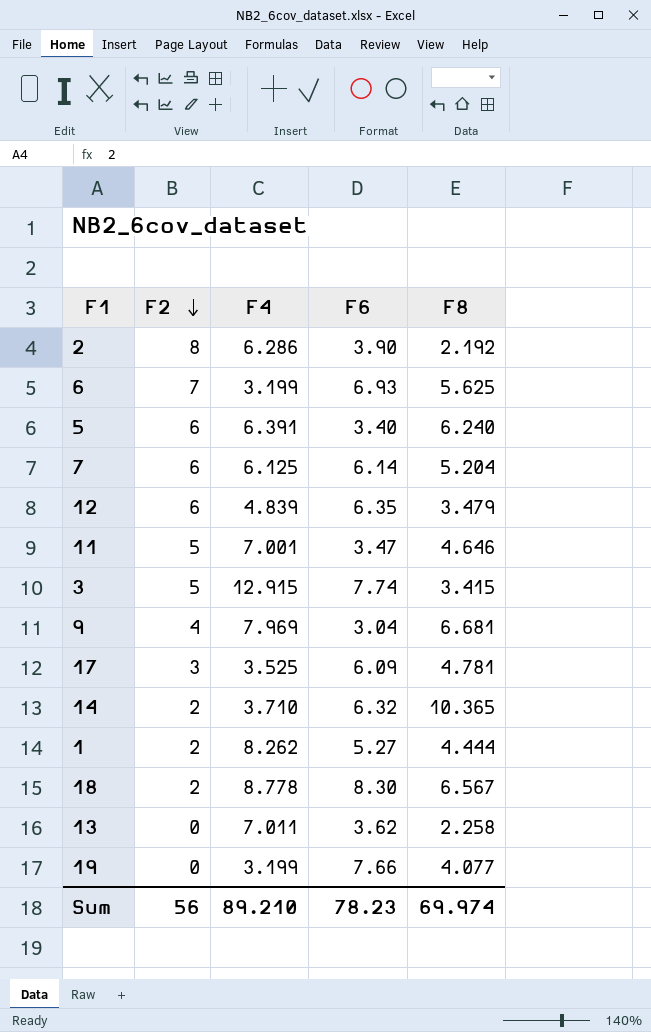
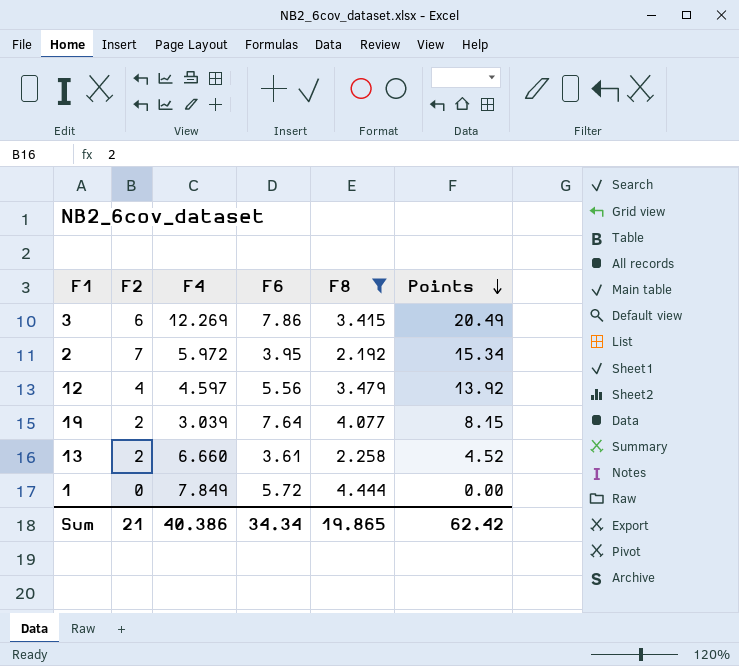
filter: none -> F8 <= 4.444
row order: F2 descending -> Points descending
column Points | formula: none -> [F2] * [F8]
3 | F2: 5 -> 6
3 | F4: 12.915 -> 12.269
3 | F6: 7.74 -> 7.86
2 | F2: 8 -> 7
2 | F4: 6.286 -> 5.972
2 | F6: 3.90 -> 3.95
12 | F2: 6 -> 4
12 | F4: 4.839 -> 4.597
12 | F6: 6.35 -> 5.56
19 | F2: 0 -> 2
19 | F4: 3.199 -> 3.039
19 | F6: 7.66 -> 7.64
13 | F2: 0 -> 2
13 | F4: 7.011 -> 6.660
13 | F6: 3.62 -> 3.61
1 | F2: 2 -> 0
1 | F4: 8.262 -> 7.849
1 | F6: 5.27 -> 5.72
Sum | F2: 56 -> 21
Sum | F4: 89.210 -> 40.386
Sum | F6: 78.23 -> 34.34
Sum | F8: 69.974 -> 19.865

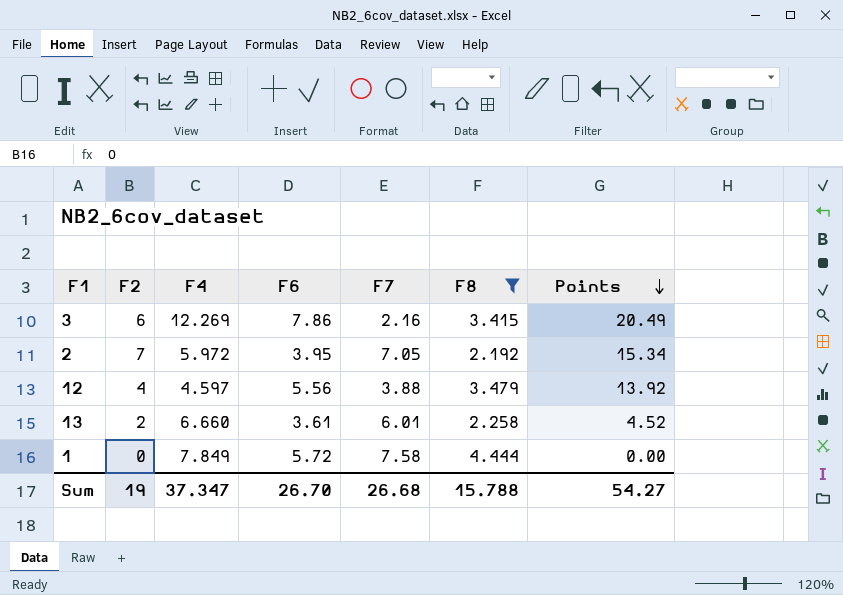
column F7 | position: none -> 5
row 19: 2 | 3.039 | 7.64 | 4.077 | 8.15 -> none
Sum | F2: 21 -> 19
Sum | F4: 40.386 -> 37.347
Sum | F6: 34.34 -> 26.70
Sum | F8: 19.865 -> 15.788
Sum | Points: 62.42 -> 54.27

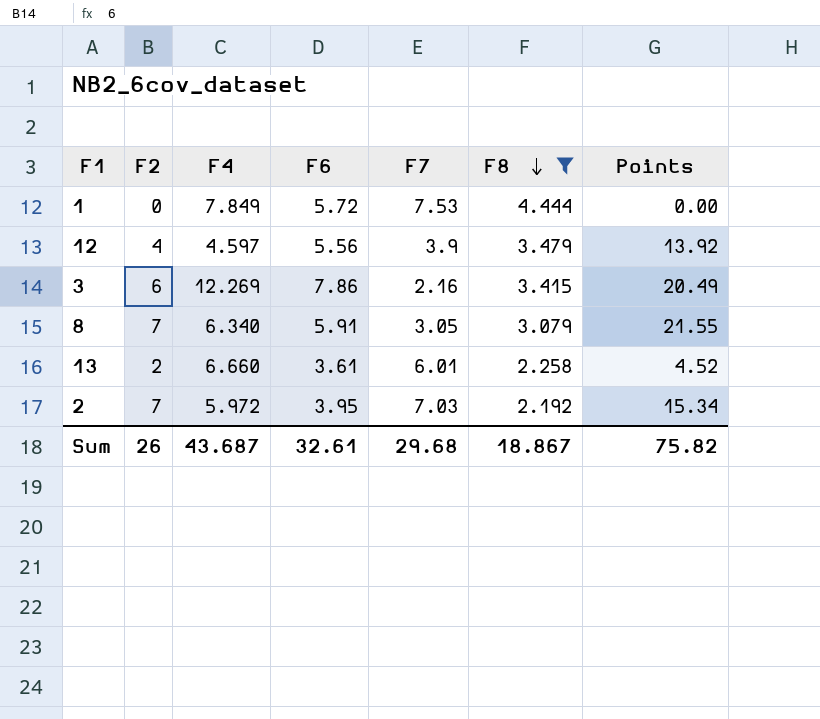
row order: Points descending -> F8 descending
1 | F7: 7.58 -> 7.53
12 | F7: 3.88 -> 3.9
row 8: none -> 7 | 6.340 | 5.91 | 3.05 | 3.079 | 21.55
2 | F7: 7.05 -> 7.03
Sum | F2: 19 -> 26
Sum | F4: 37.347 -> 43.687
Sum | F6: 26.70 -> 32.61
Sum | F7: 26.68 -> 29.68
Sum | F8: 15.788 -> 18.867
Sum | Points: 54.27 -> 75.82

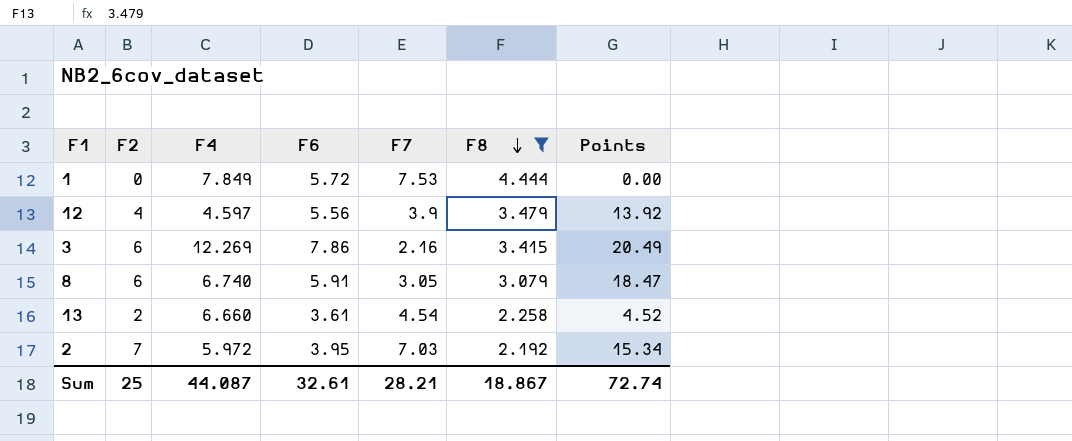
8 | F2: 7 -> 6
8 | F4: 6.340 -> 6.740
8 | Points: 21.55 -> 18.47
13 | F7: 6.01 -> 4.54
Sum | F2: 26 -> 25
Sum | F4: 43.687 -> 44.087
Sum | F7: 29.68 -> 28.21
Sum | Points: 75.82 -> 72.74

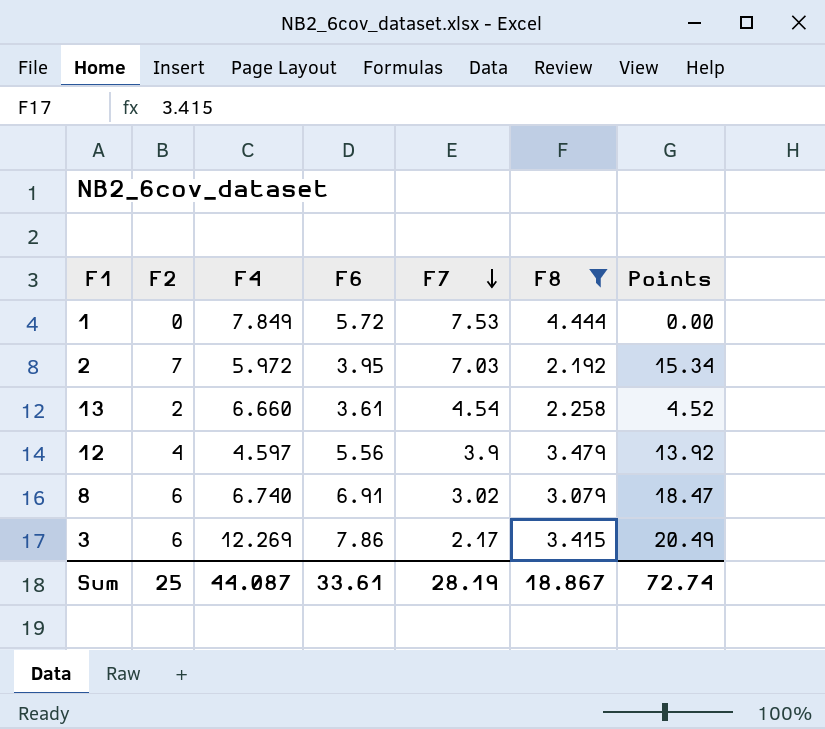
row order: F8 descending -> F7 descending
8 | F6: 5.91 -> 6.91
8 | F7: 3.05 -> 3.02
3 | F7: 2.16 -> 2.17
Sum | F6: 32.61 -> 33.61
Sum | F7: 28.21 -> 28.19

